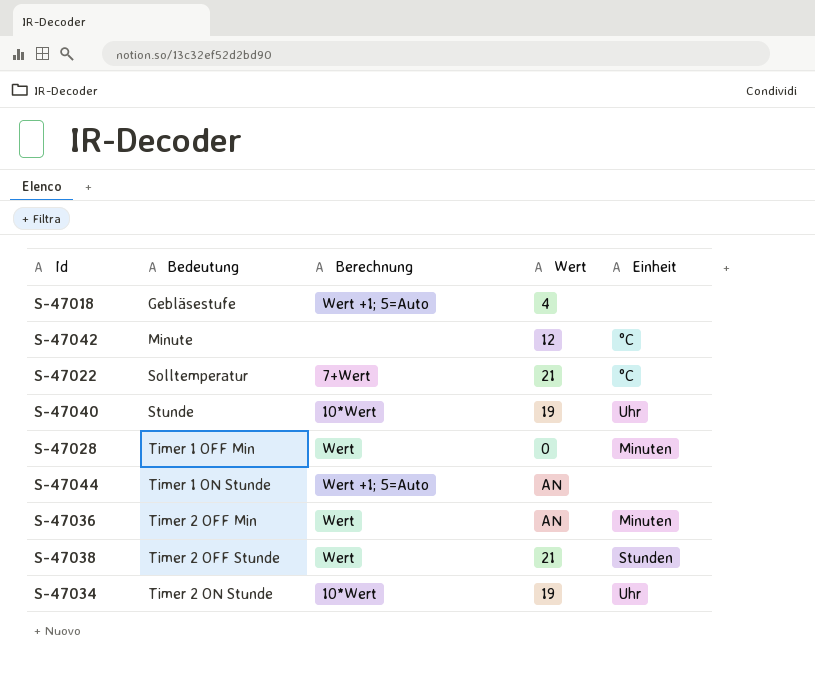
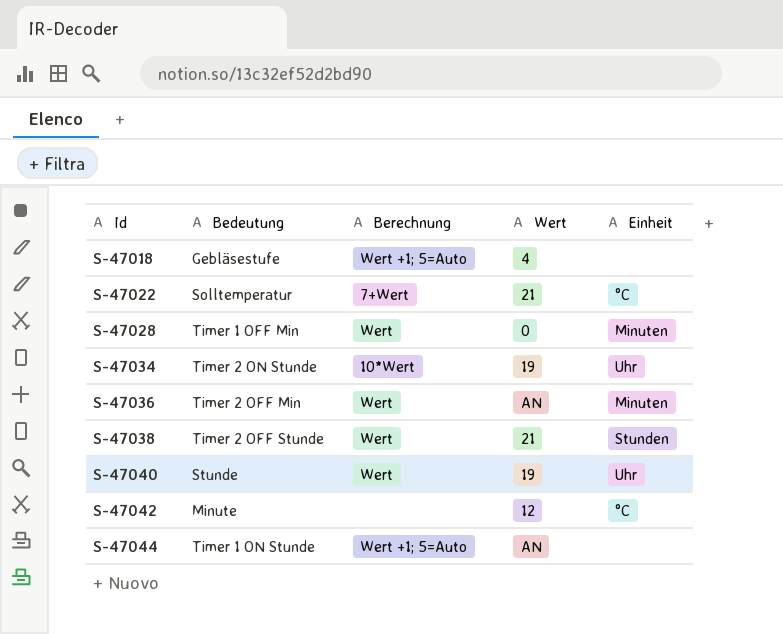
row order: Bedeutung ascending -> Id ascending
S-47040 | Berechnung: 10*Wert -> Wert

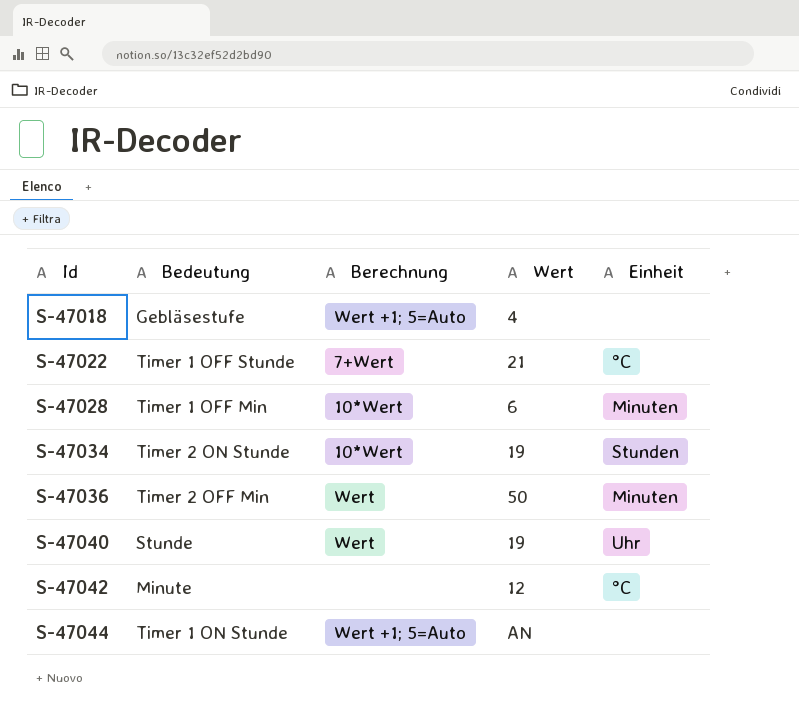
row S-47038: Timer 2 OFF Stunde | Wert | 21 | Stunden -> none
S-47022 | Bedeutung: Solltemperatur -> Timer 1 OFF Stunde
S-47028 | Berechnung: Wert -> 10*Wert
S-47028 | Wert: 0 -> 6
S-47034 | Einheit: Uhr -> Stunden
S-47036 | Wert: AN -> 50

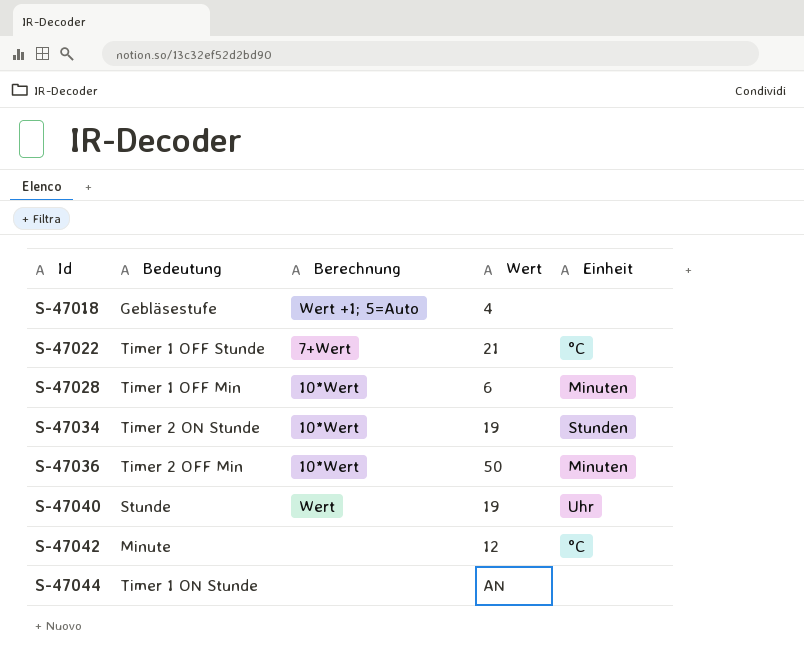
S-47036 | Berechnung: Wert -> 10*Wert
S-47044 | Berechnung: Wert +1; 5=Auto -> none

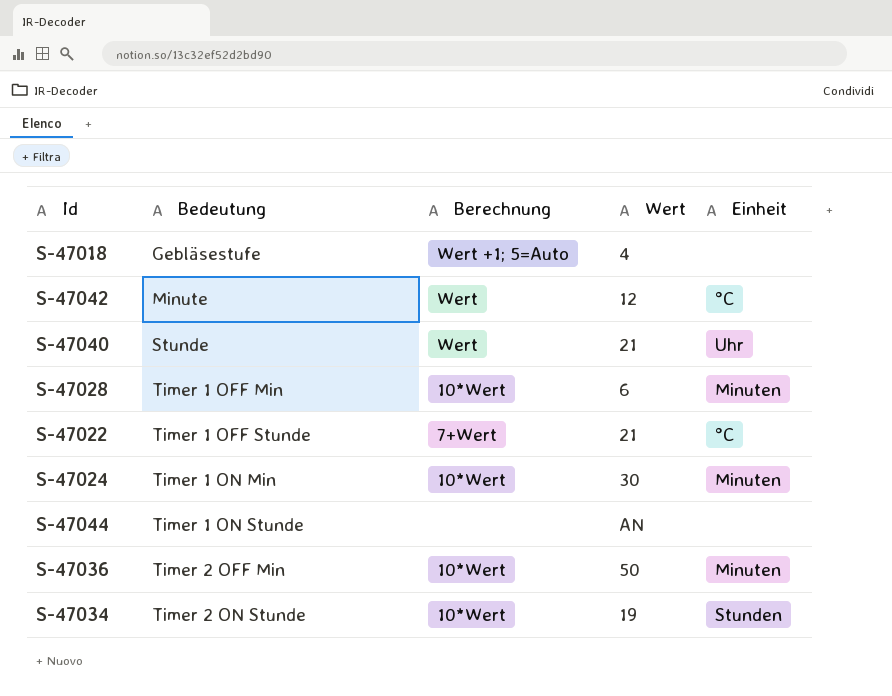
row order: Id ascending -> Bedeutung ascending
S-47042 | Berechnung: none -> Wert
S-47040 | Wert: 19 -> 21
row S-47024: none -> Timer 1 ON Min | 10*Wert | 30 | Minuten

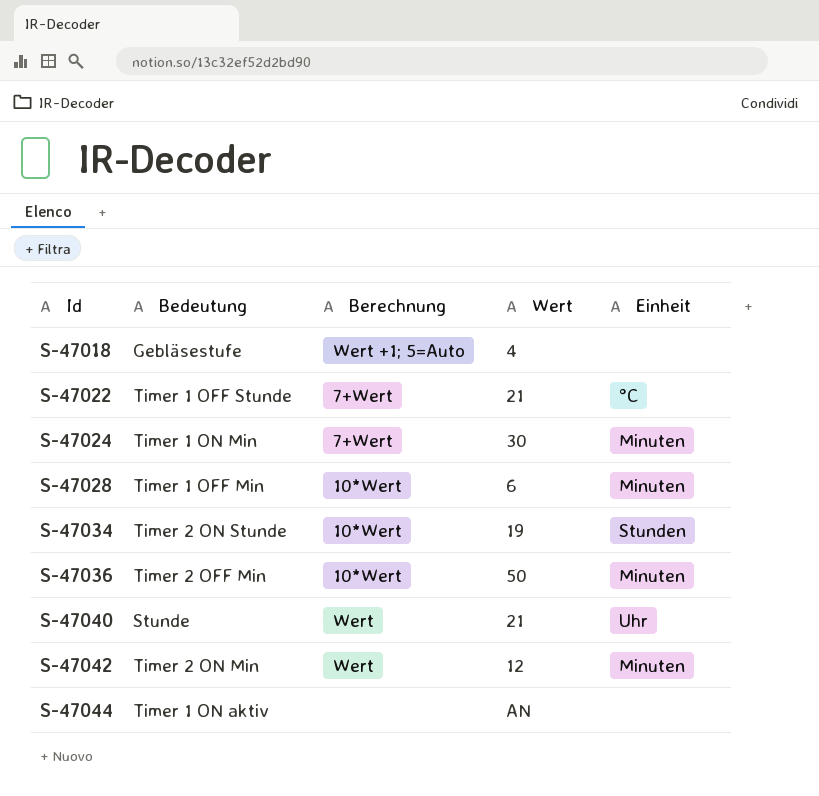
row order: Bedeutung ascending -> Id ascending
S-47024 | Berechnung: 10*Wert -> 7+Wert
S-47042 | Bedeutung: Minute -> Timer 2 ON Min
S-47042 | Einheit: °C -> Minuten
S-47044 | Bedeutung: Timer 1 ON Stunde -> Timer 1 ON aktiv

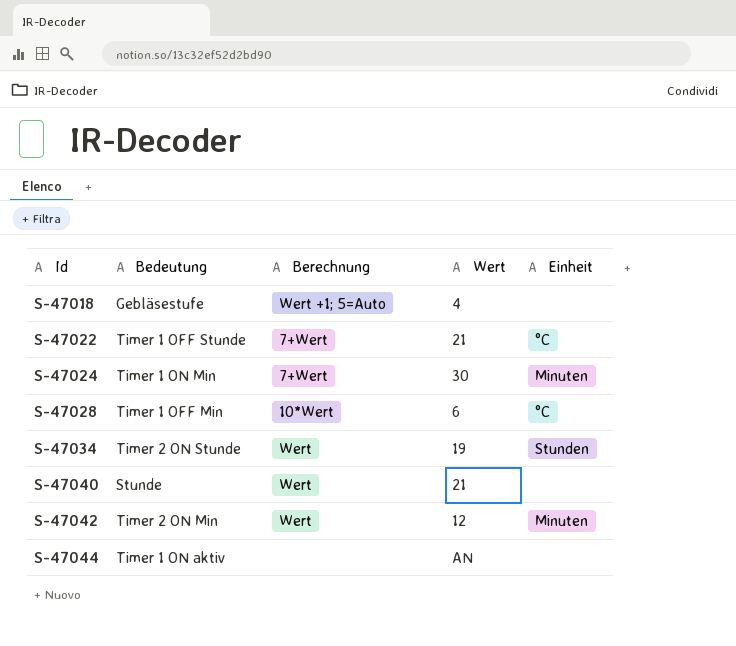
row S-47036: Timer 2 OFF Min | 10*Wert | 50 | Minuten -> none
S-47028 | Einheit: Minuten -> °C
S-47034 | Berechnung: 10*Wert -> Wert
S-47040 | Einheit: Uhr -> none

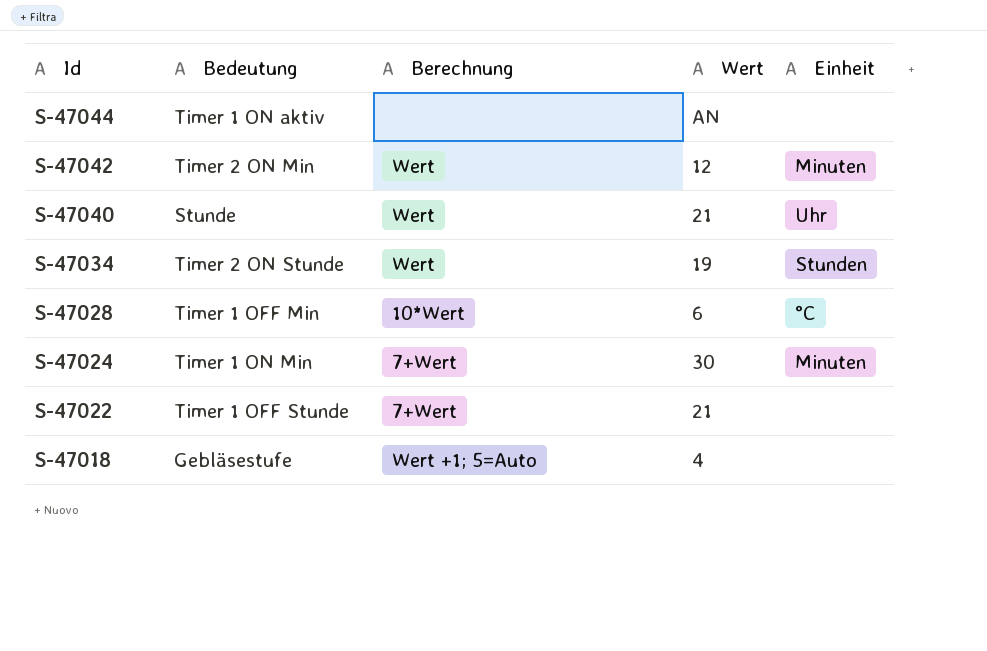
row order: Id ascending -> Id descending
S-47040 | Einheit: none -> Uhr
S-47022 | Einheit: °C -> none

